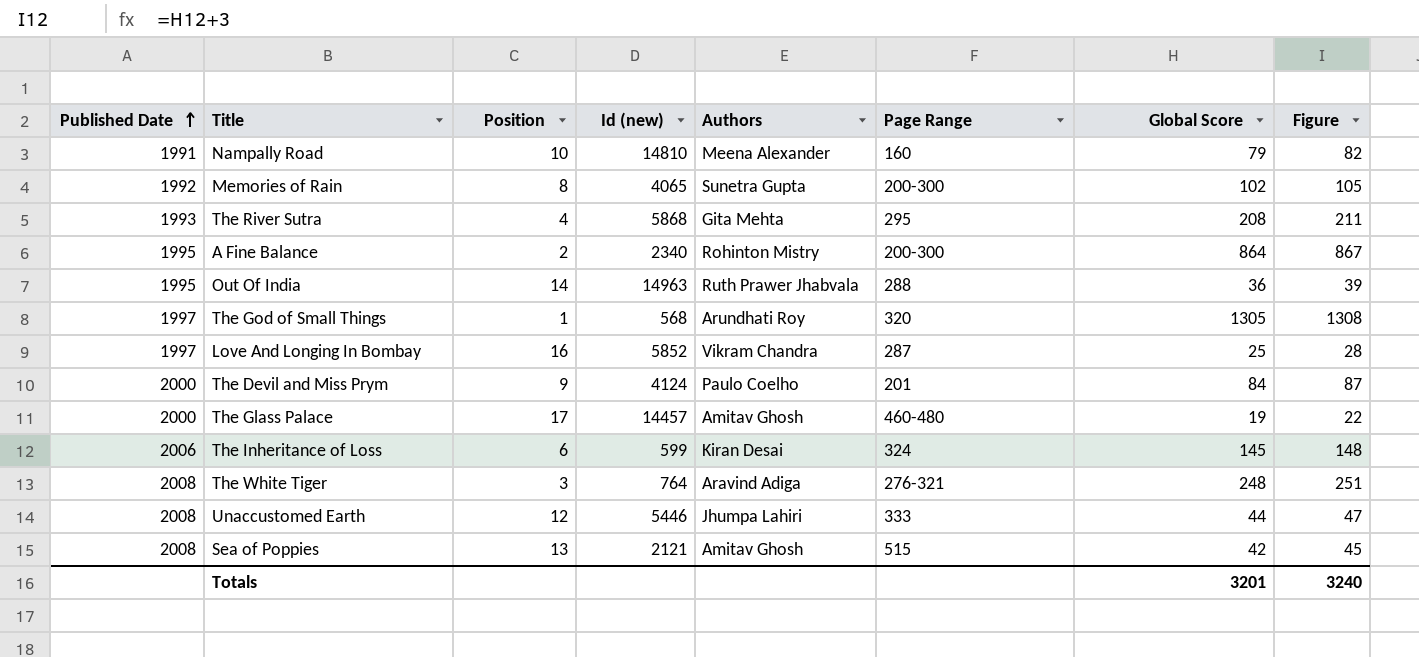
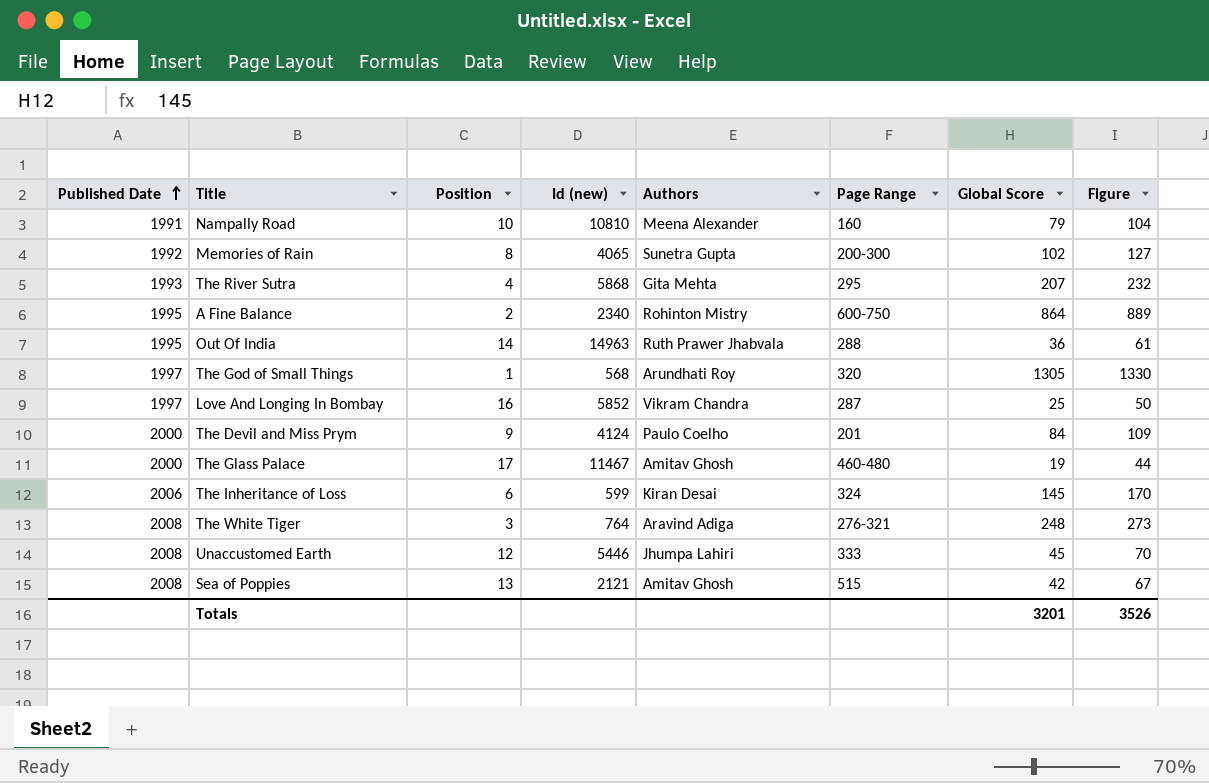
column Figure | formula: [Global Score] + 3 -> [Global Score] + 25
Nampally Road | Id (new): 14810 -> 10810
The River Sutra | Global Score: 208 -> 207
A Fine Balance | Page Range: 200-300 -> 600-750
The Glass Palace | Id (new): 14457 -> 11467
Unaccustomed Earth | Global Score: 44 -> 45
Totals | Figure: 3240 -> 3526

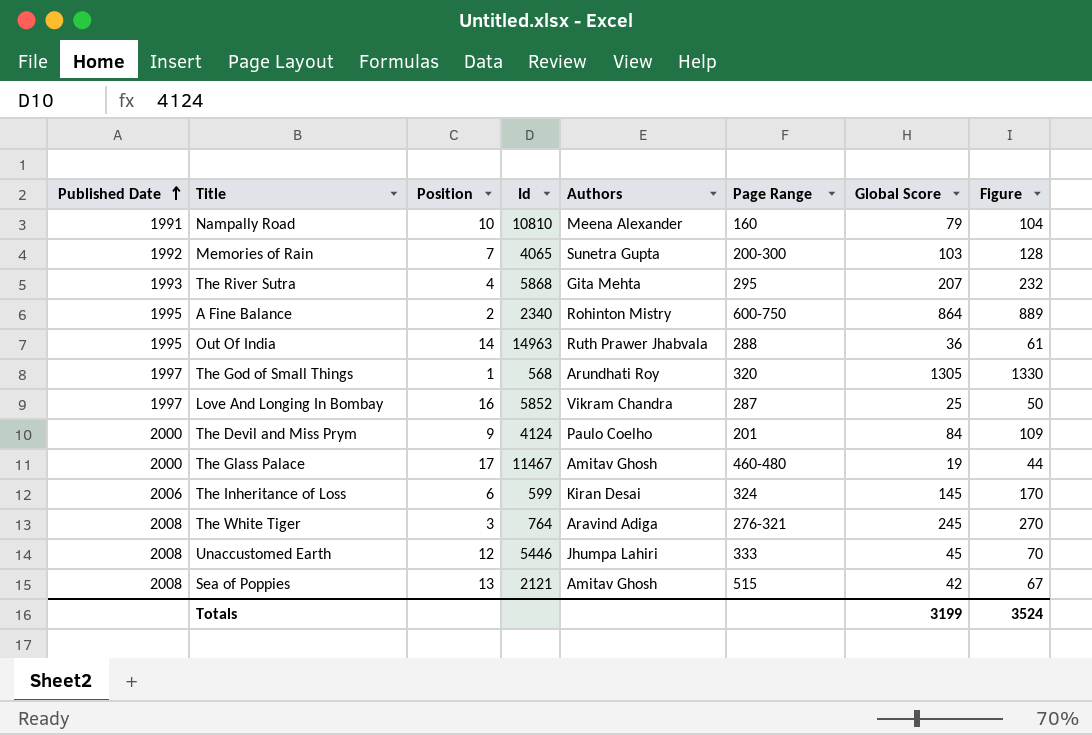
column name: Id (new) -> Id
Memories of Rain | Position: 8 -> 7
Memories of Rain | Global Score: 102 -> 103
Memories of Rain | Figure: 127 -> 128
The White Tiger | Global Score: 248 -> 245
The White Tiger | Figure: 273 -> 270
Totals | Global Score: 3201 -> 3199
Totals | Figure: 3526 -> 3524

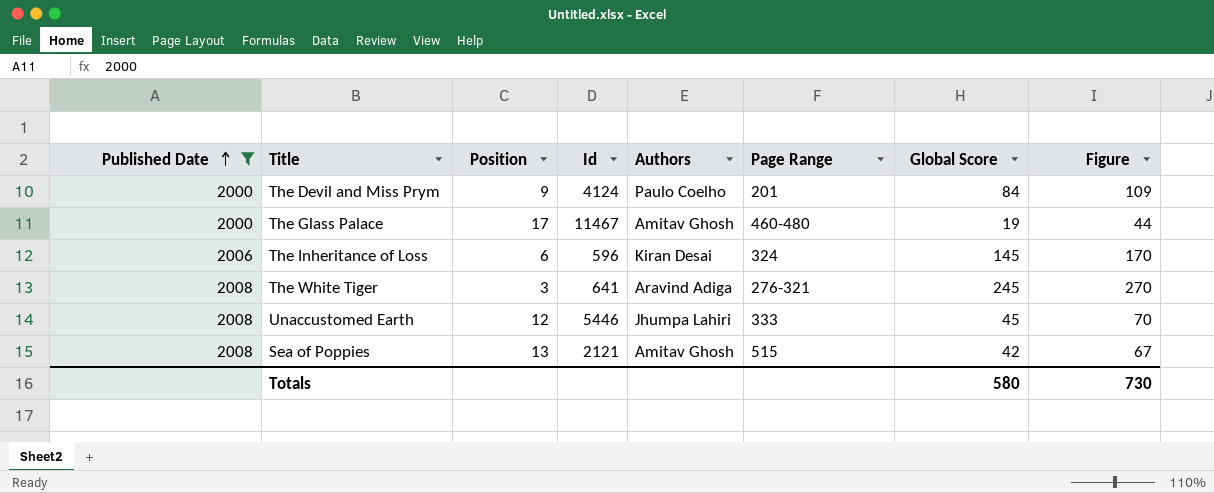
filter: none -> Published Date >= 2000
The Inheritance of Loss | Id: 599 -> 596
The White Tiger | Id: 764 -> 641
Totals | Global Score: 3199 -> 580
Totals | Figure: 3524 -> 730

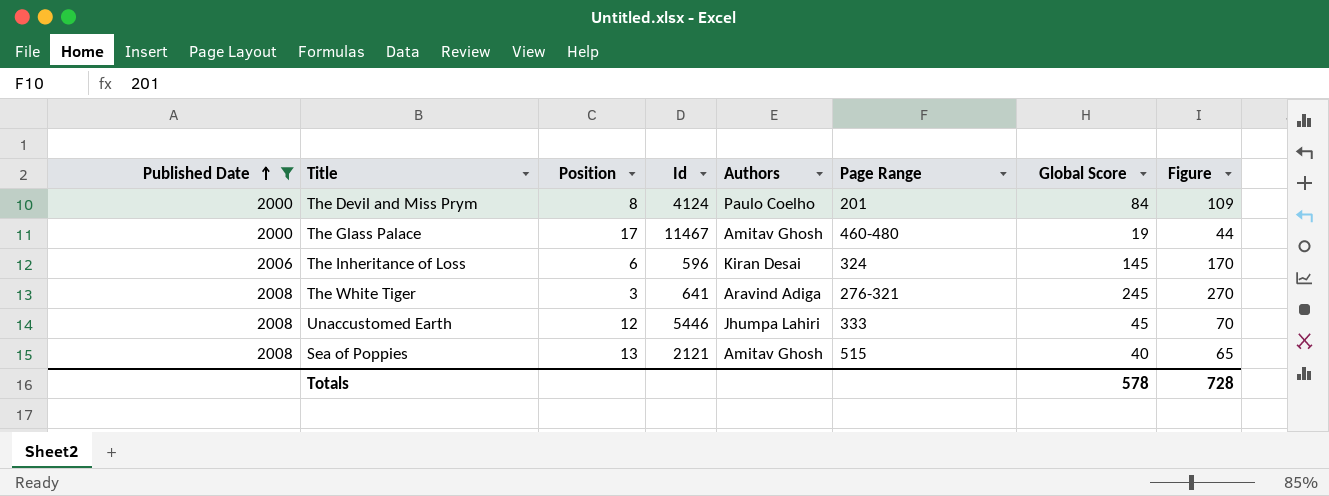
The Devil and Miss Prym | Position: 9 -> 8
Sea of Poppies | Global Score: 42 -> 40
Sea of Poppies | Figure: 67 -> 65
Totals | Global Score: 580 -> 578
Totals | Figure: 730 -> 728

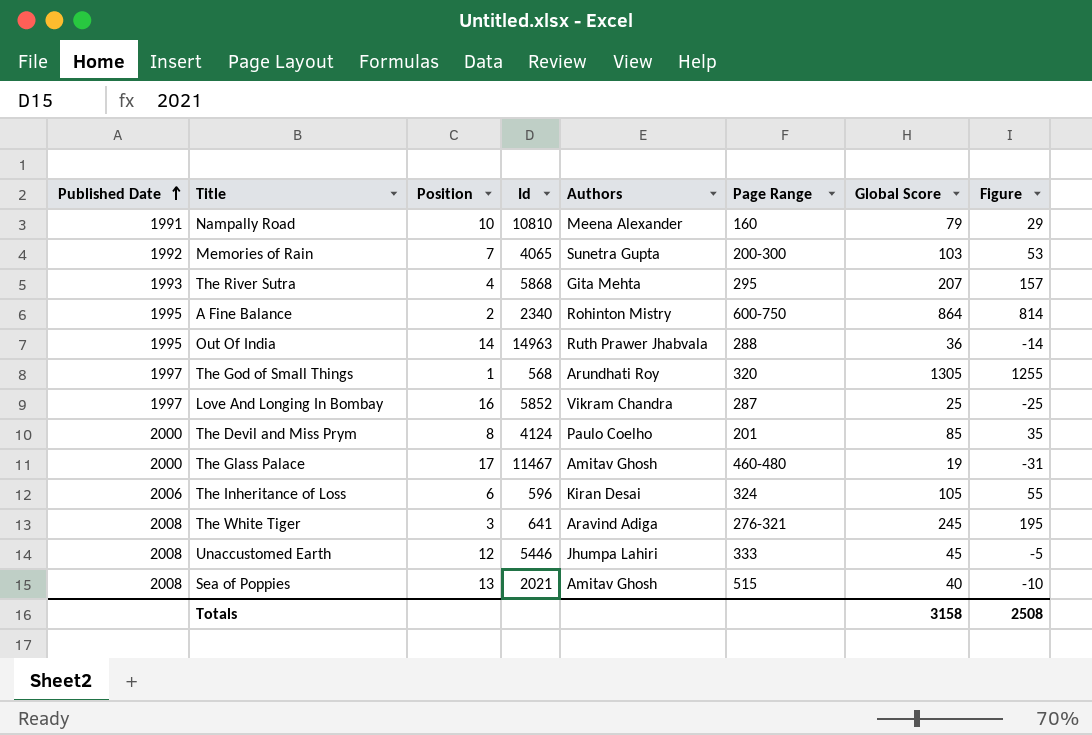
filter: Published Date >= 2000 -> none
column Figure | formula: [Global Score] + 25 -> [Global Score] - 50
The Devil and Miss Prym | Global Score: 84 -> 85
The Inheritance of Loss | Global Score: 145 -> 105
Sea of Poppies | Id: 2121 -> 2021
Totals | Global Score: 578 -> 3158
Totals | Figure: 728 -> 2508

